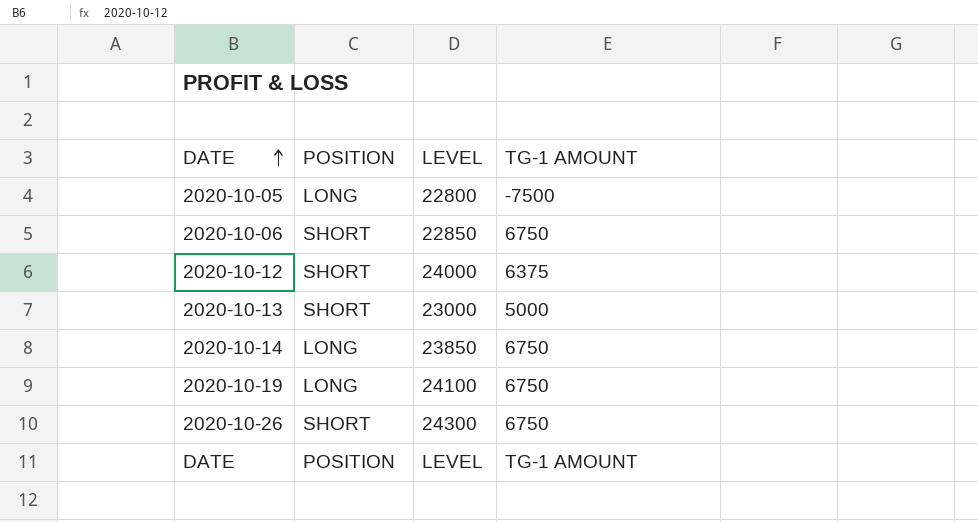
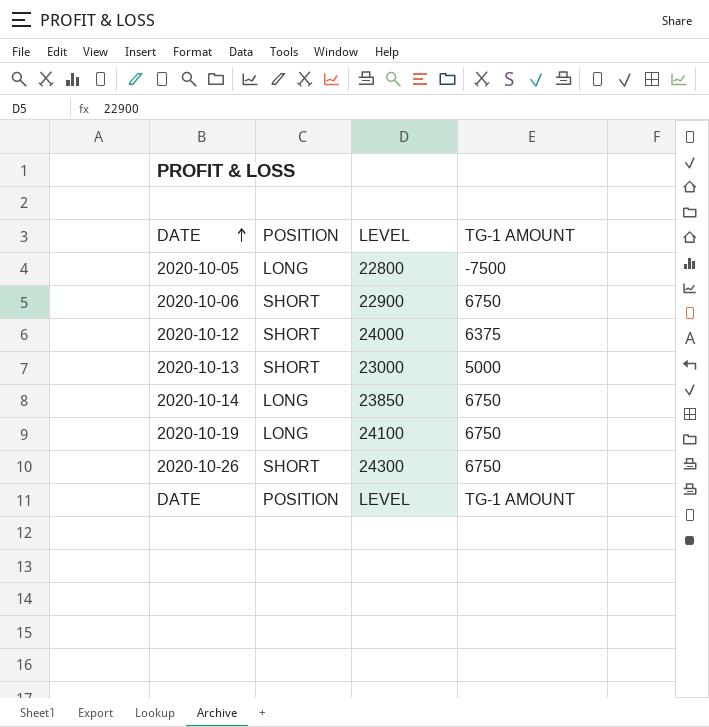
2020-10-06 | LEVEL: 22850 -> 22900

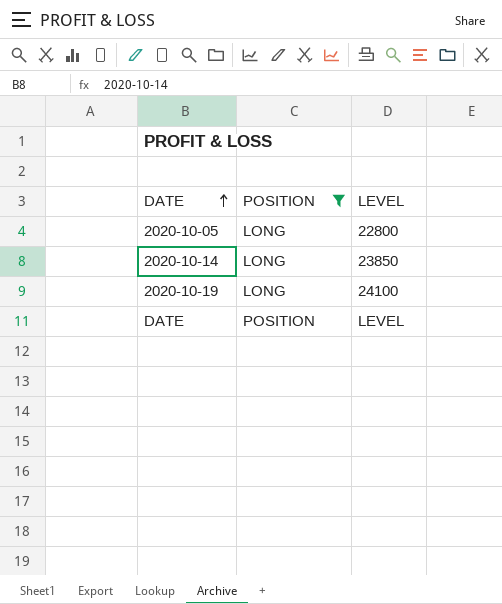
filter: none -> POSITION != SHORT
column TG-1 AMOUNT | position: 4 -> none

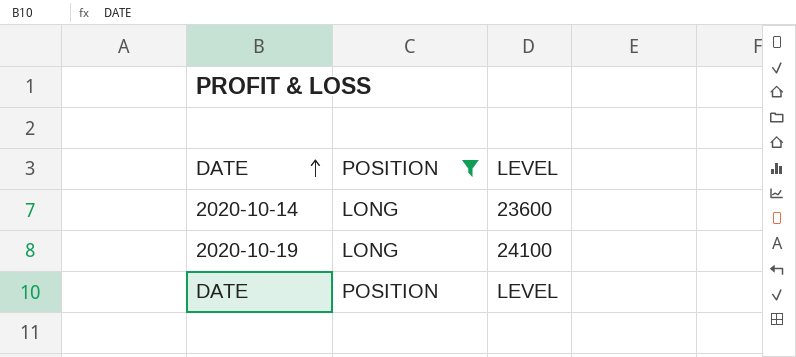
row 2020-10-05: LONG | 22800 -> none
2020-10-14 | LEVEL: 23850 -> 23600

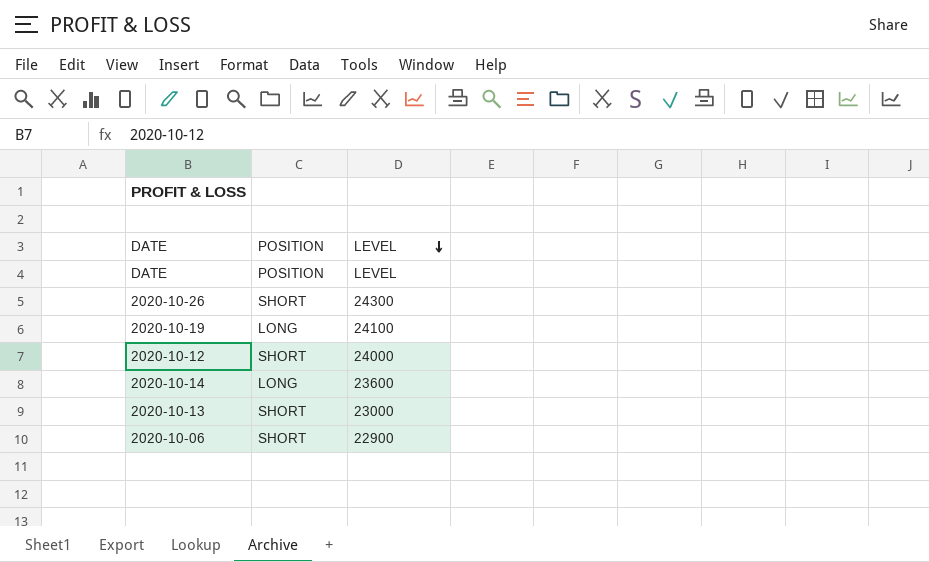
filter: POSITION != SHORT -> none
row order: DATE ascending -> LEVEL descending

